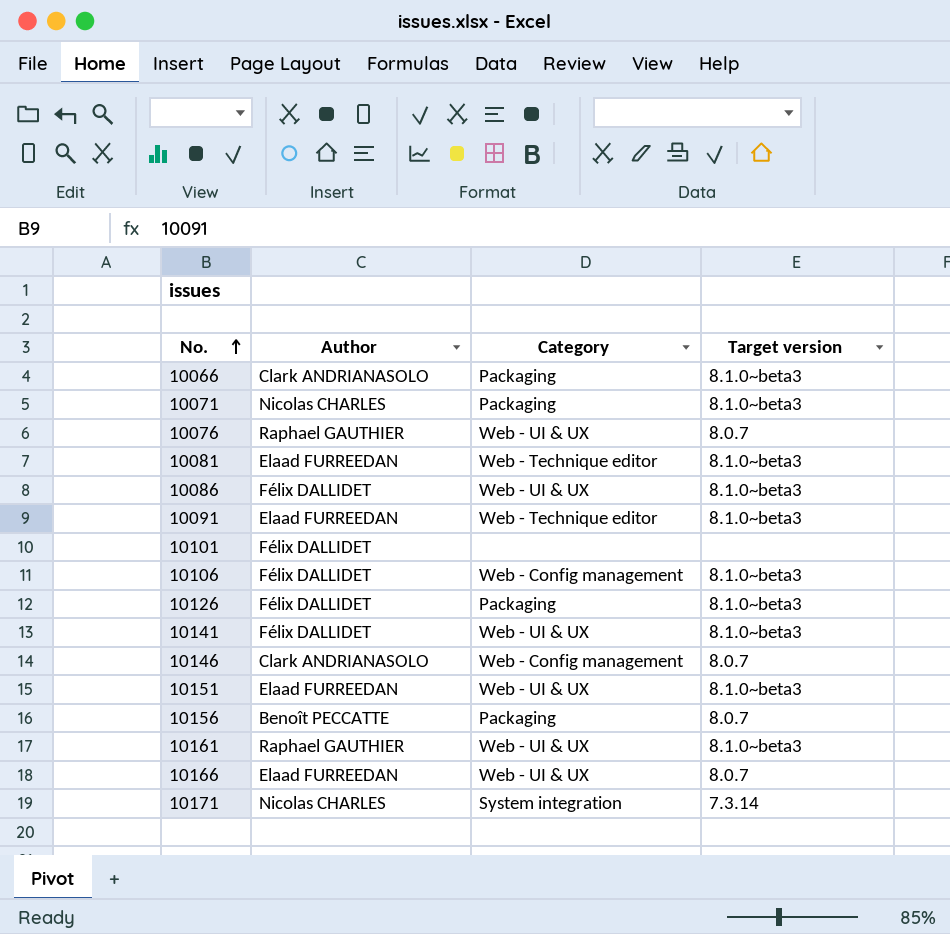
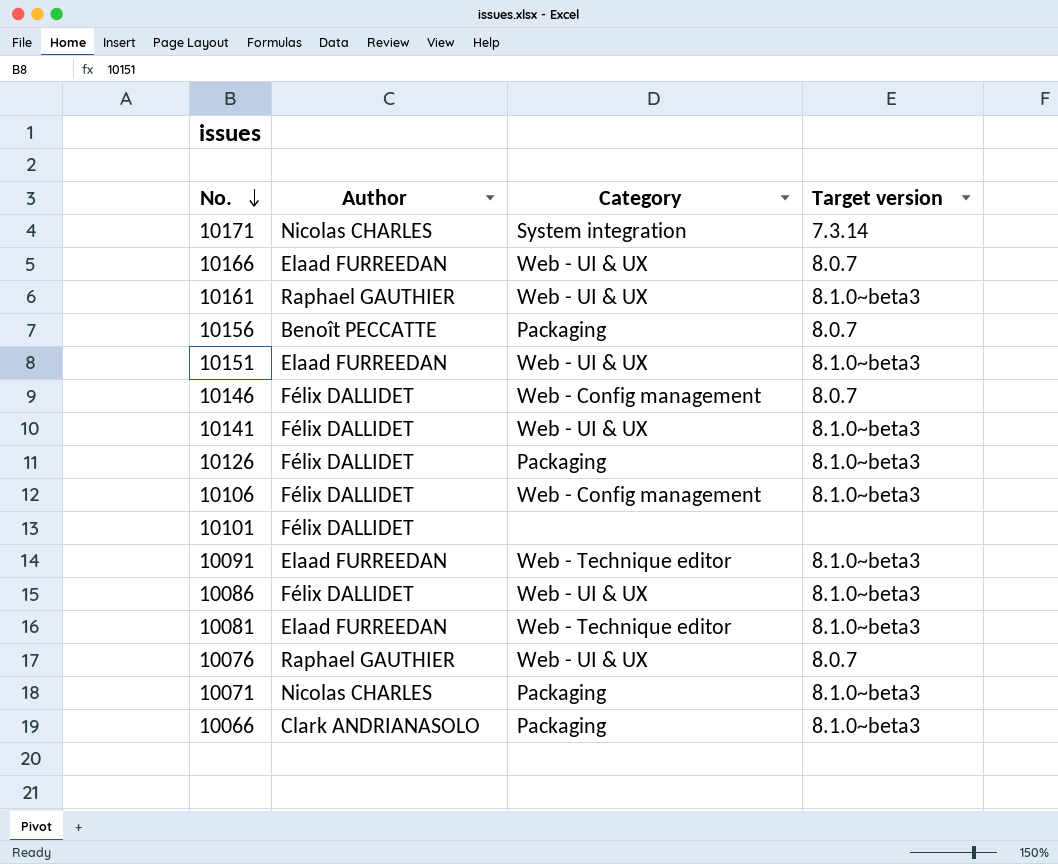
row order: No. ascending -> No. descending
10146 | Author: Clark ANDRIANASOLO -> Félix DALLIDET

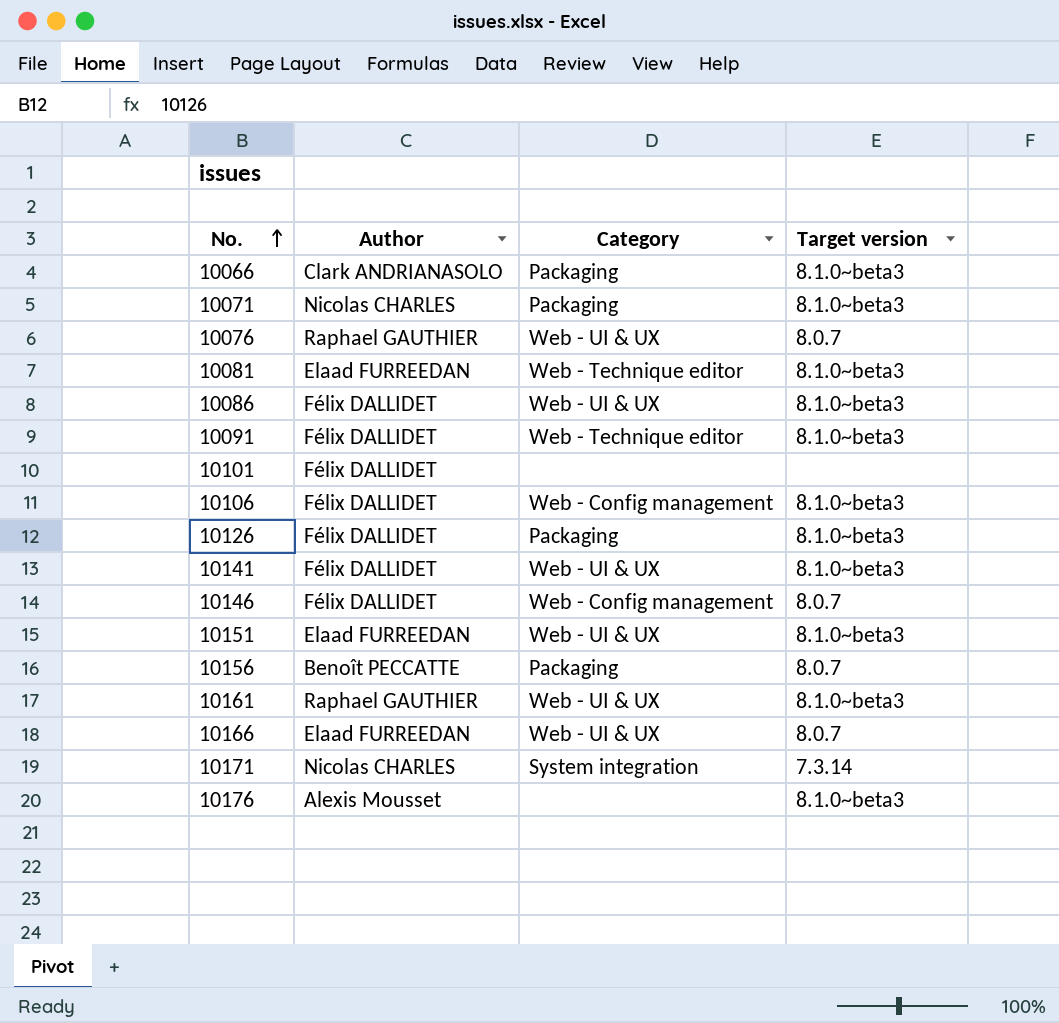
row order: No. descending -> No. ascending
10091 | Author: Elaad FURREEDAN -> Félix DALLIDET
row 10176: none -> Alexis Mousset | none | 8.1.0~beta3

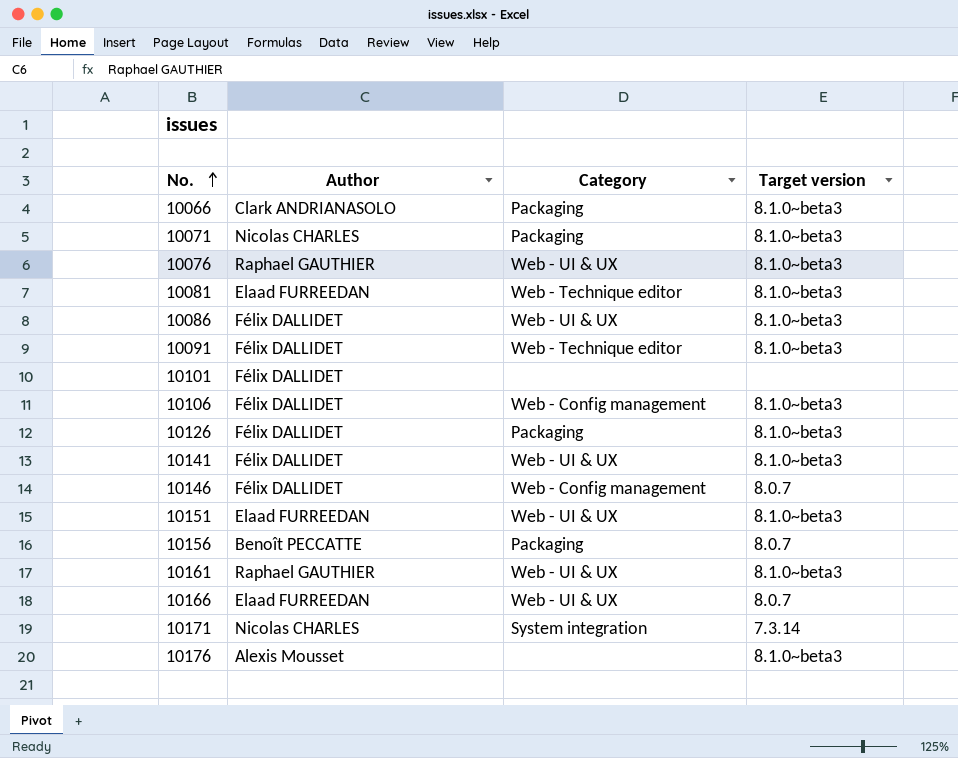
10076 | Target version: 8.0.7 -> 8.1.0~beta3

